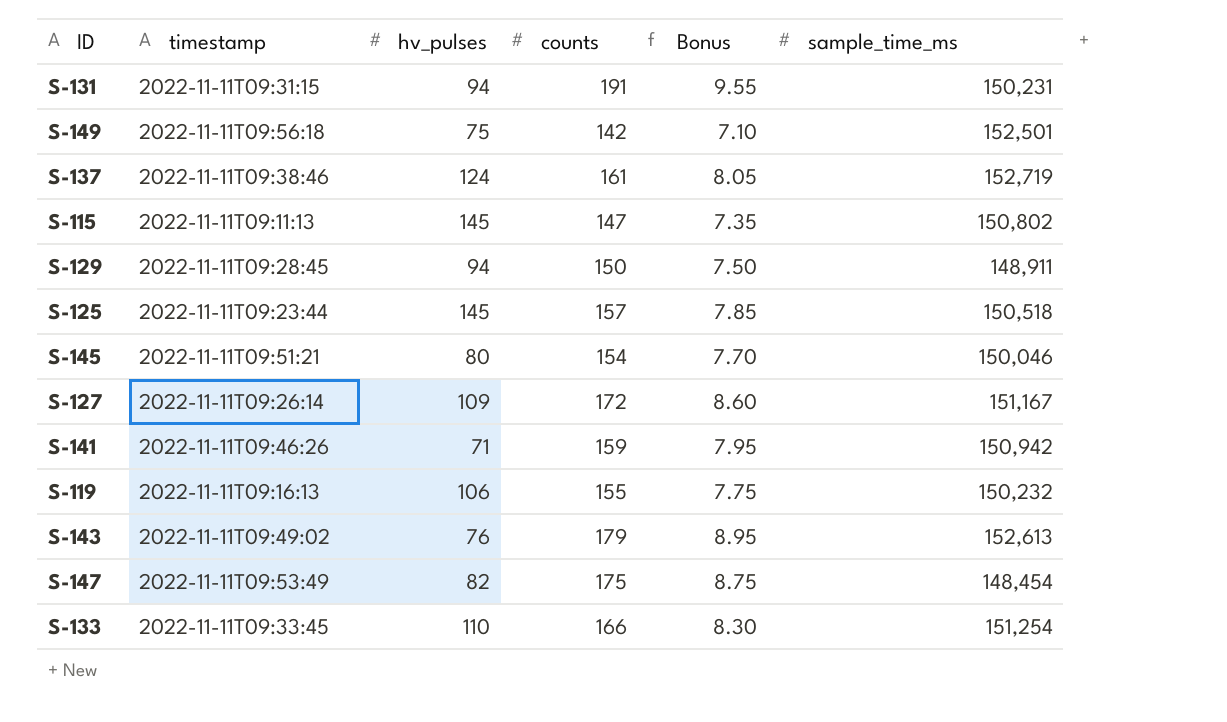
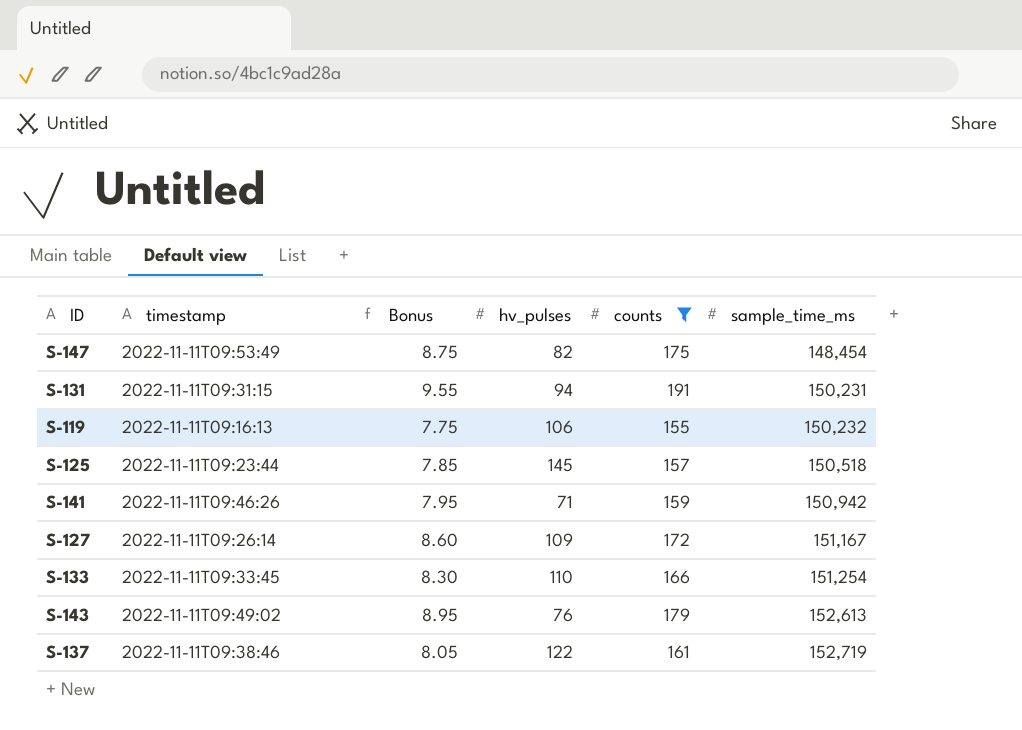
filter: none -> counts >= 155
row order: none -> sample_time_ms ascending
column Bonus | position: 5 -> 3
S-137 | hv_pulses: 124 -> 122

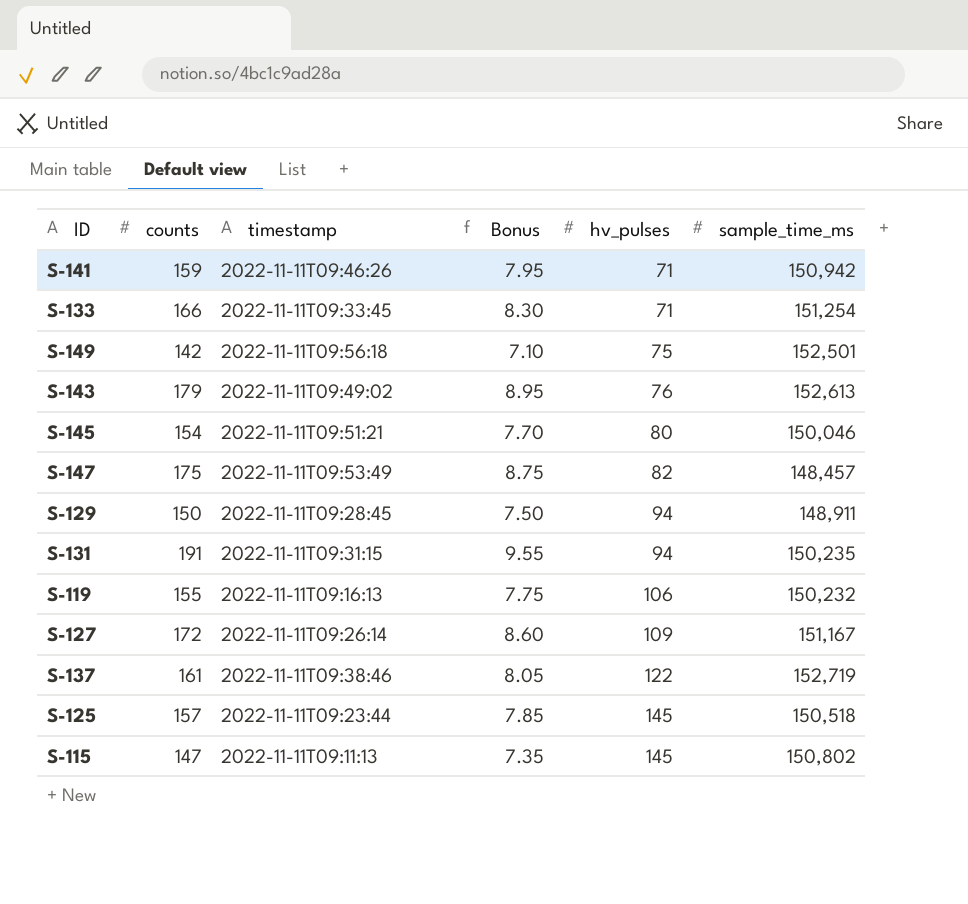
filter: counts >= 155 -> none
row order: sample_time_ms ascending -> hv_pulses ascending
column counts | position: 5 -> 2
S-133 | hv_pulses: 110 -> 71
S-147 | sample_time_ms: 148,454 -> 148,457
S-131 | sample_time_ms: 150,231 -> 150,235

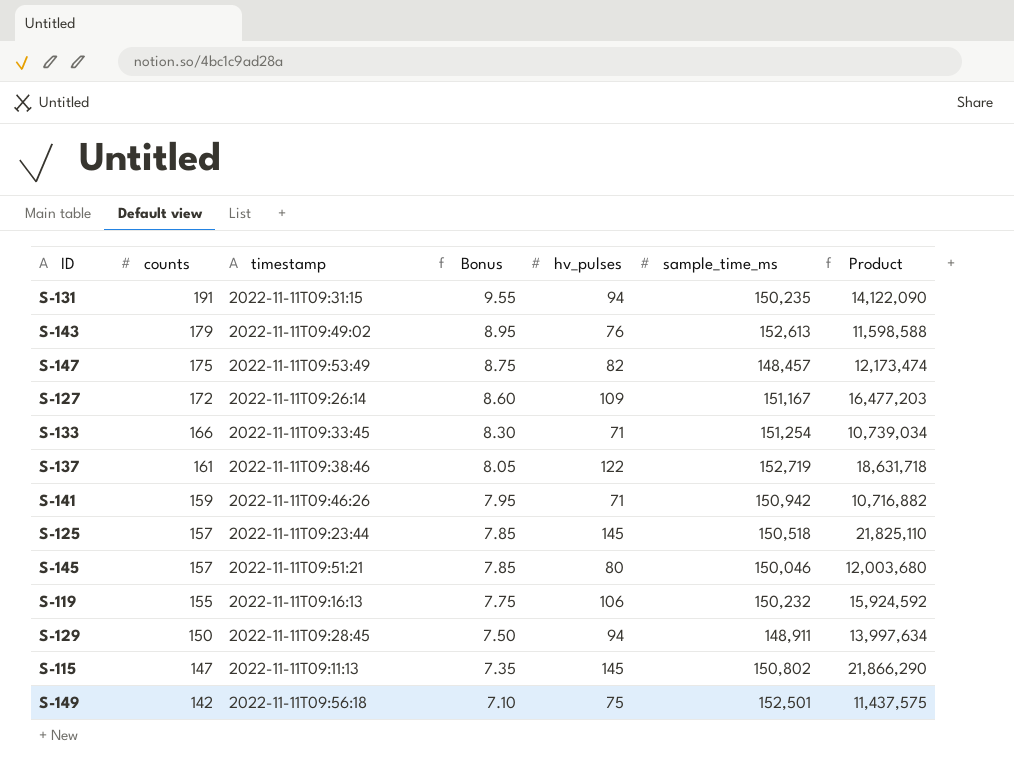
row order: hv_pulses ascending -> counts descending
column Product | formula: none -> [hv_pulses] * [sample_time_ms]
S-145 | counts: 154 -> 157
S-145 | Bonus: 7.70 -> 7.85

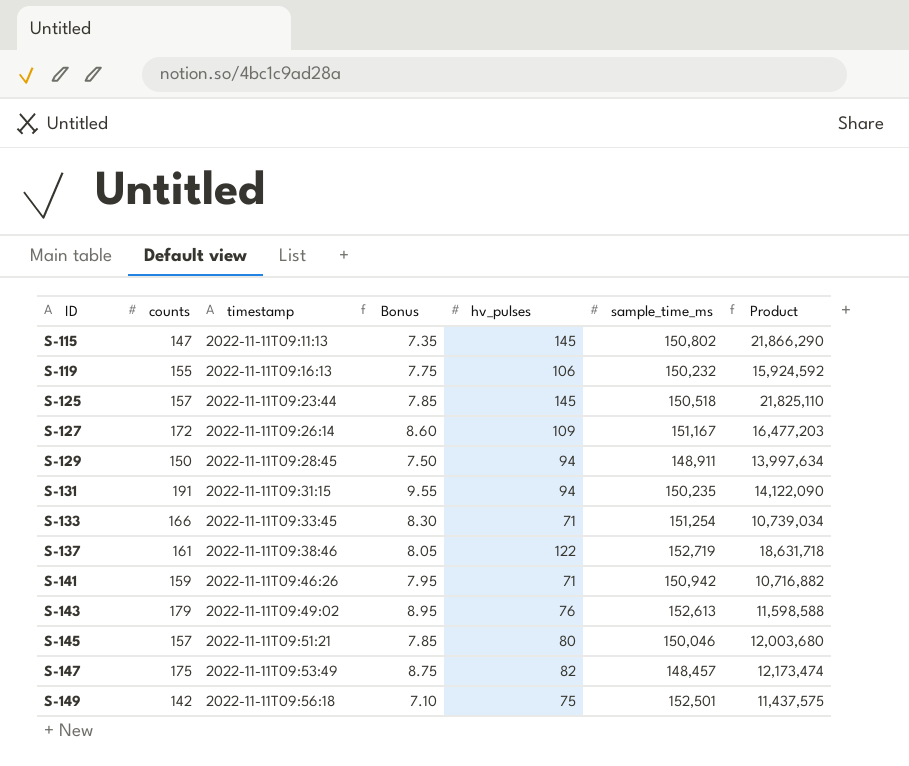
row order: counts descending -> ID ascending

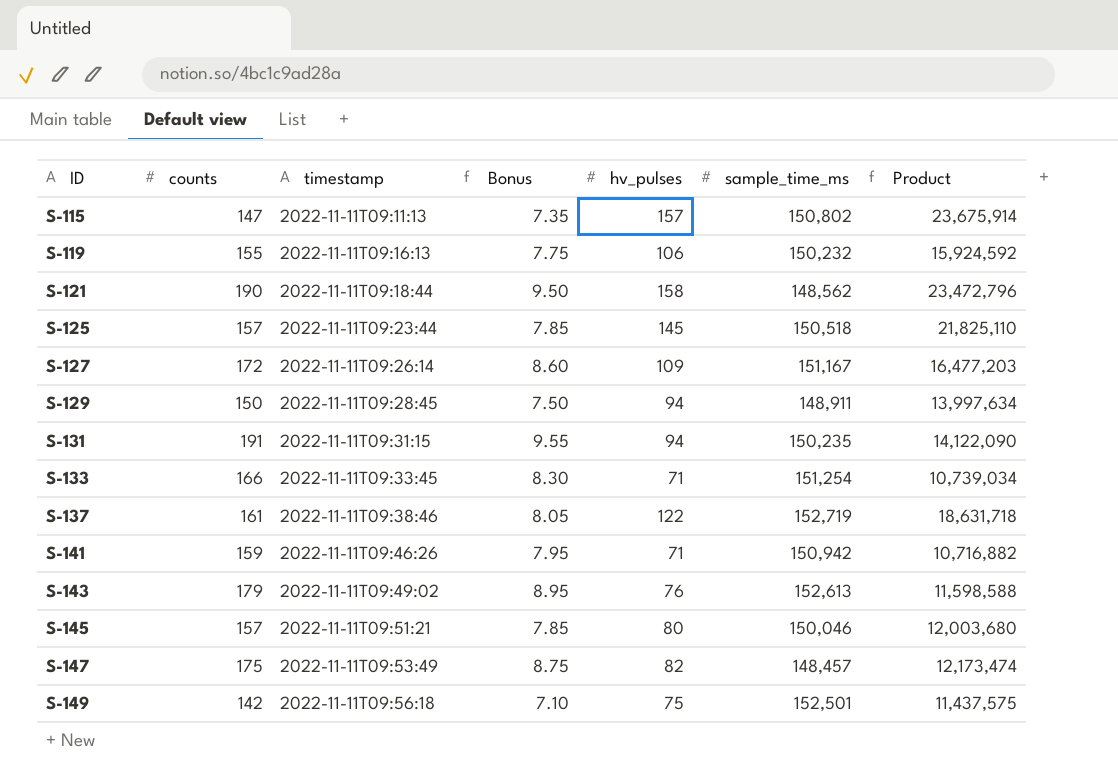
S-115 | hv_pulses: 145 -> 157
S-115 | Product: 21,866,290 -> 23,675,914
row S-121: none -> 190 | 2022-11-11T09:18:44 | 9.50 | 158 | 148,562 | 23,472,796

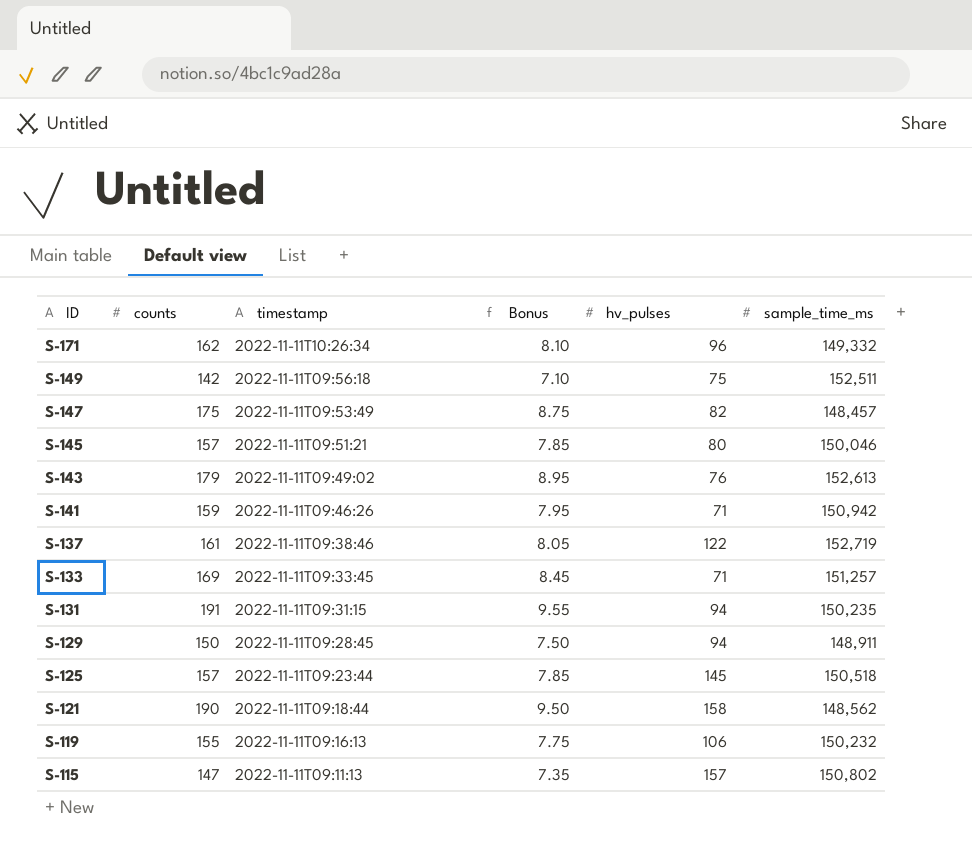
row order: ID ascending -> ID descending
column Product | formula: [hv_pulses] * [sample_time_ms] -> none
row S-127: 172 | 2022-11-11T09:26:14 | 8.60 | 109 | 151,167 | 16,477,203 -> none
row S-171: none -> 162 | 2022-11-11T10:26:34 | 8.10 | 96 | 149,332
S-149 | sample_time_ms: 152,501 -> 152,511
S-133 | counts: 166 -> 169
S-133 | Bonus: 8.30 -> 8.45
S-133 | sample_time_ms: 151,254 -> 151,257

